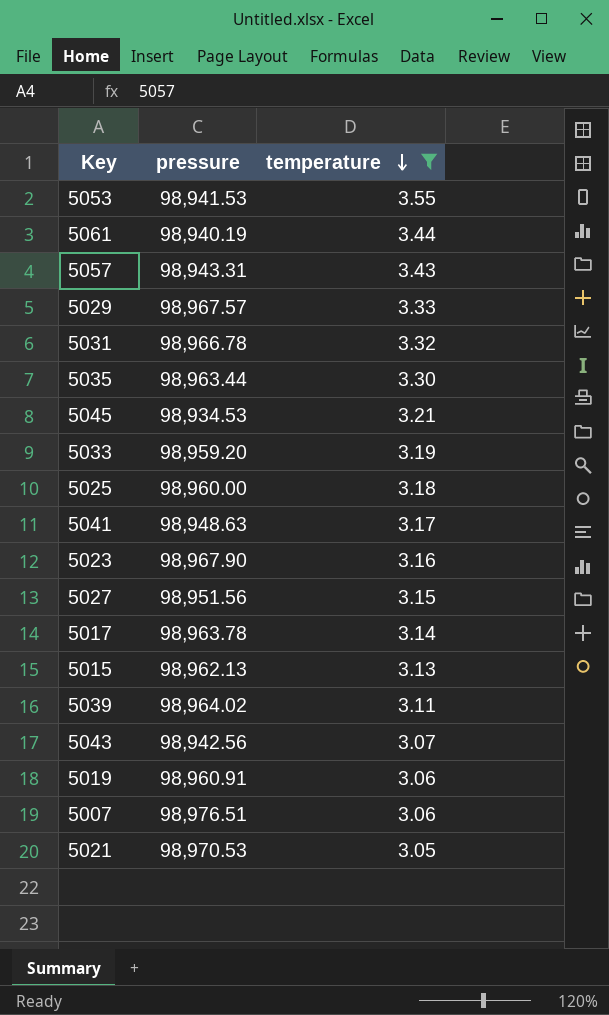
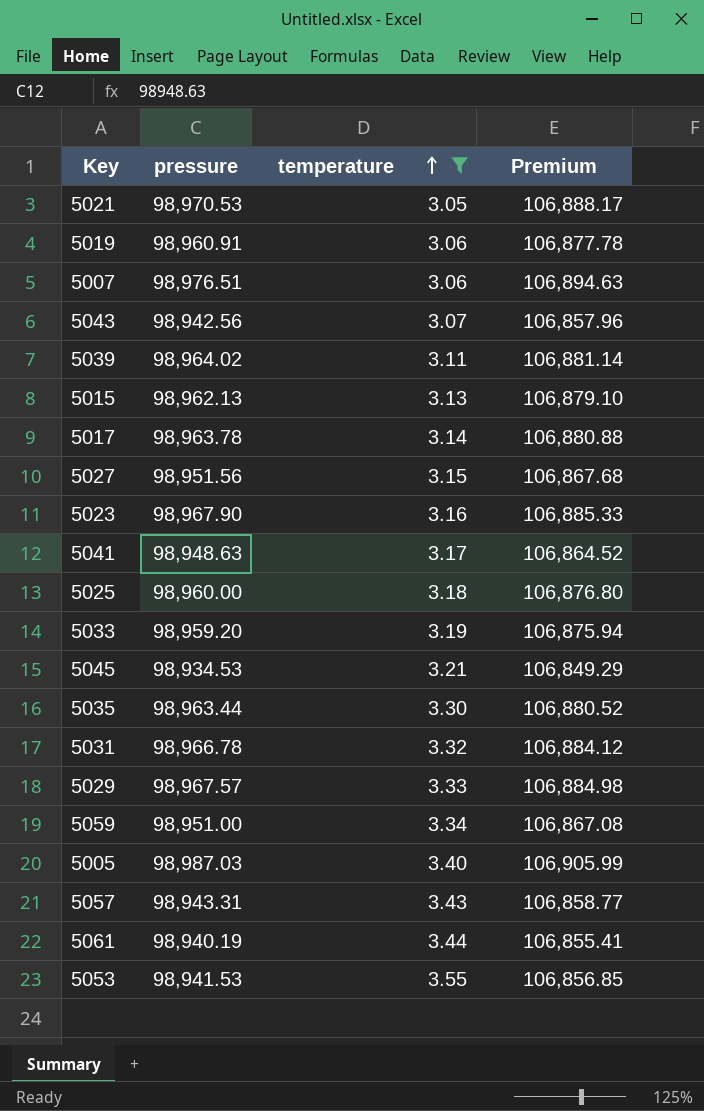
row order: temperature descending -> temperature ascending
column Premium | formula: none -> [pressure] * 1.08
row 5059: none -> 98,951.00 | 3.34 | 106,867.08
row 5005: none -> 98,987.03 | 3.40 | 106,905.99

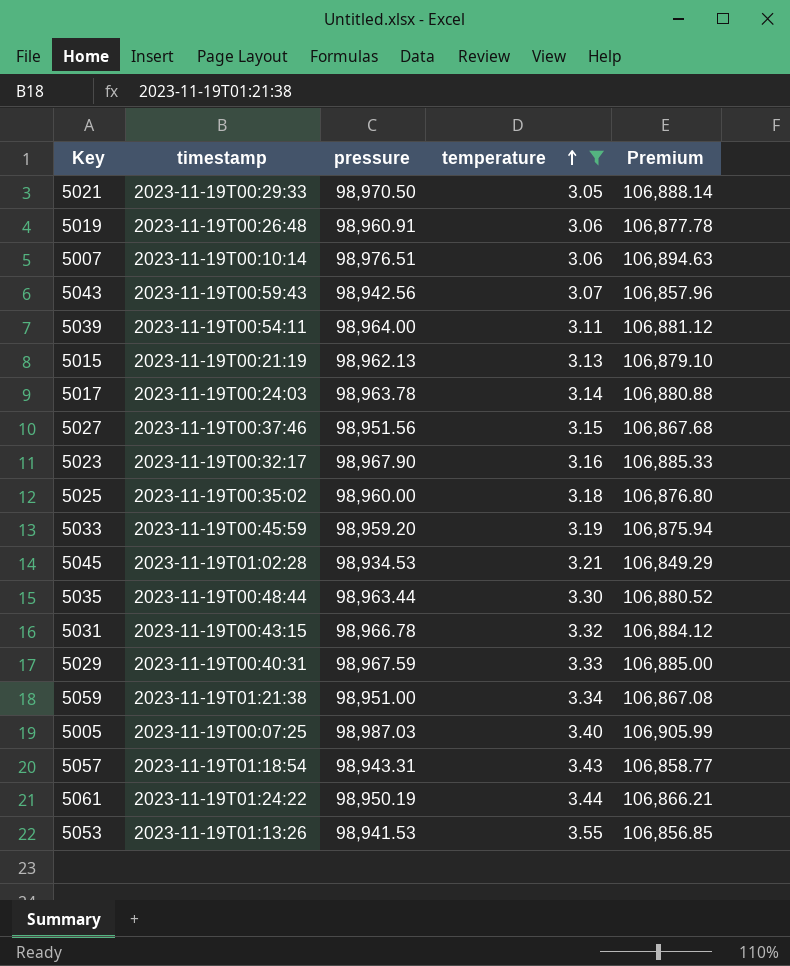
column timestamp | position: none -> 2
row 5041: 98,948.63 | 3.17 | 106,864.52 -> none
5021 | pressure: 98,970.53 -> 98,970.50
5021 | Premium: 106,888.17 -> 106,888.14
5039 | pressure: 98,964.02 -> 98,964.00
5039 | Premium: 106,881.14 -> 106,881.12
5029 | pressure: 98,967.57 -> 98,967.59
5029 | Premium: 106,884.98 -> 106,885.00
5061 | pressure: 98,940.19 -> 98,950.19
5061 | Premium: 106,855.41 -> 106,866.21

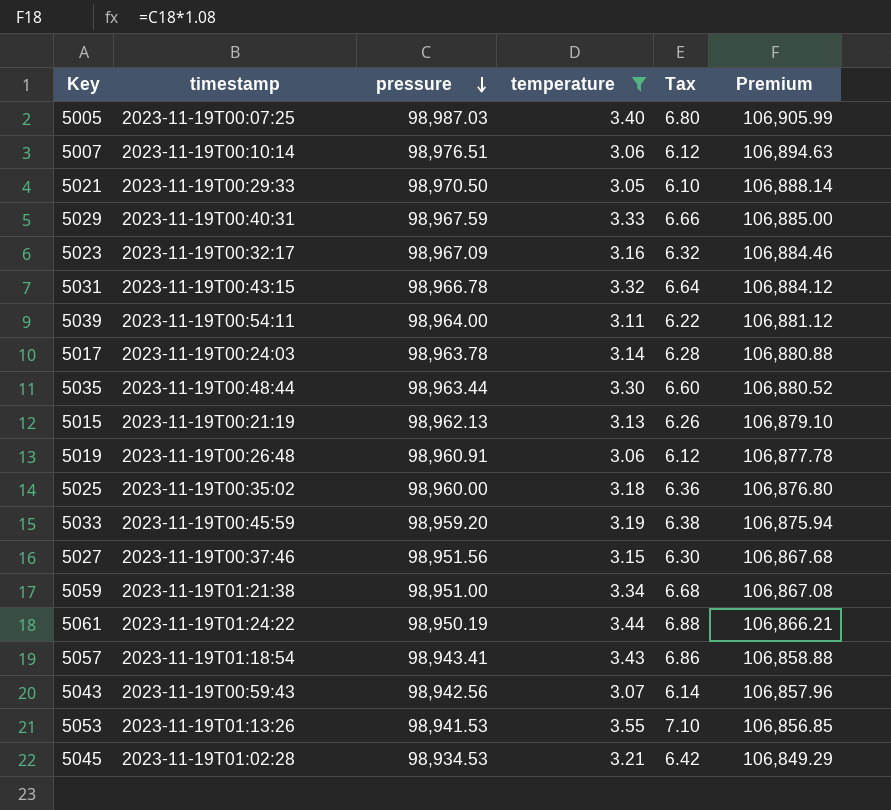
row order: temperature ascending -> pressure descending
column Tax | formula: none -> [temperature] * 2
5023 | pressure: 98,967.90 -> 98,967.09
5023 | Premium: 106,885.33 -> 106,884.46
5057 | pressure: 98,943.31 -> 98,943.41
5057 | Premium: 106,858.77 -> 106,858.88

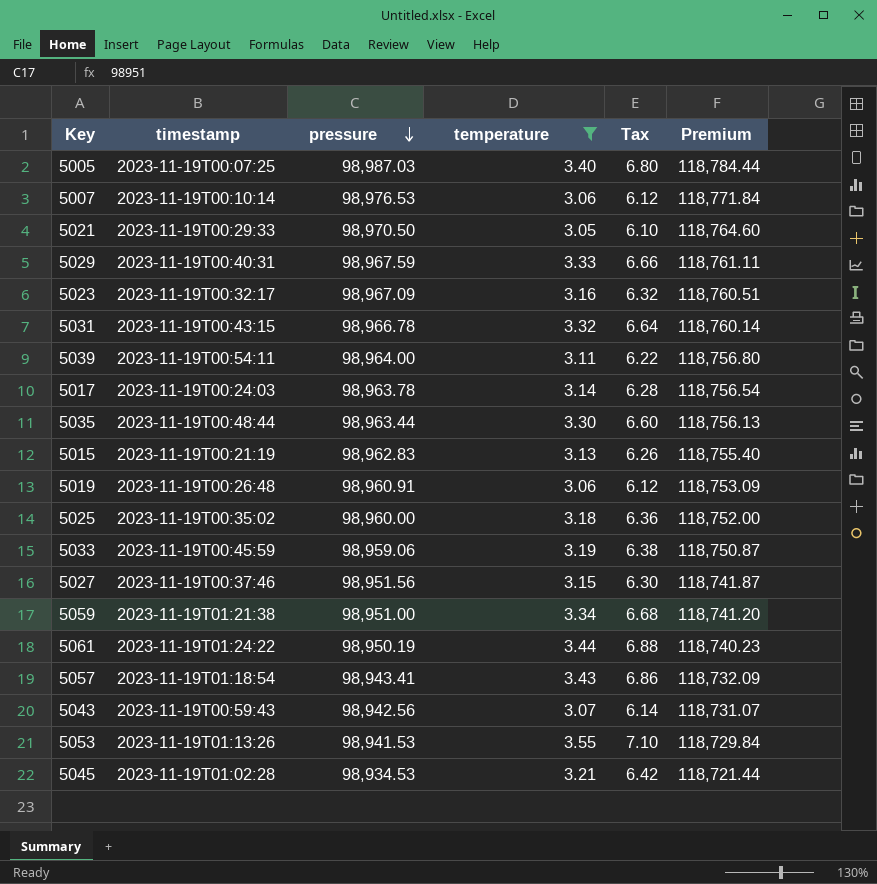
column Premium | formula: [pressure] * 1.08 -> [pressure] * 1.2
5007 | pressure: 98,976.51 -> 98,976.53
5015 | pressure: 98,962.13 -> 98,962.83
5033 | pressure: 98,959.20 -> 98,959.06

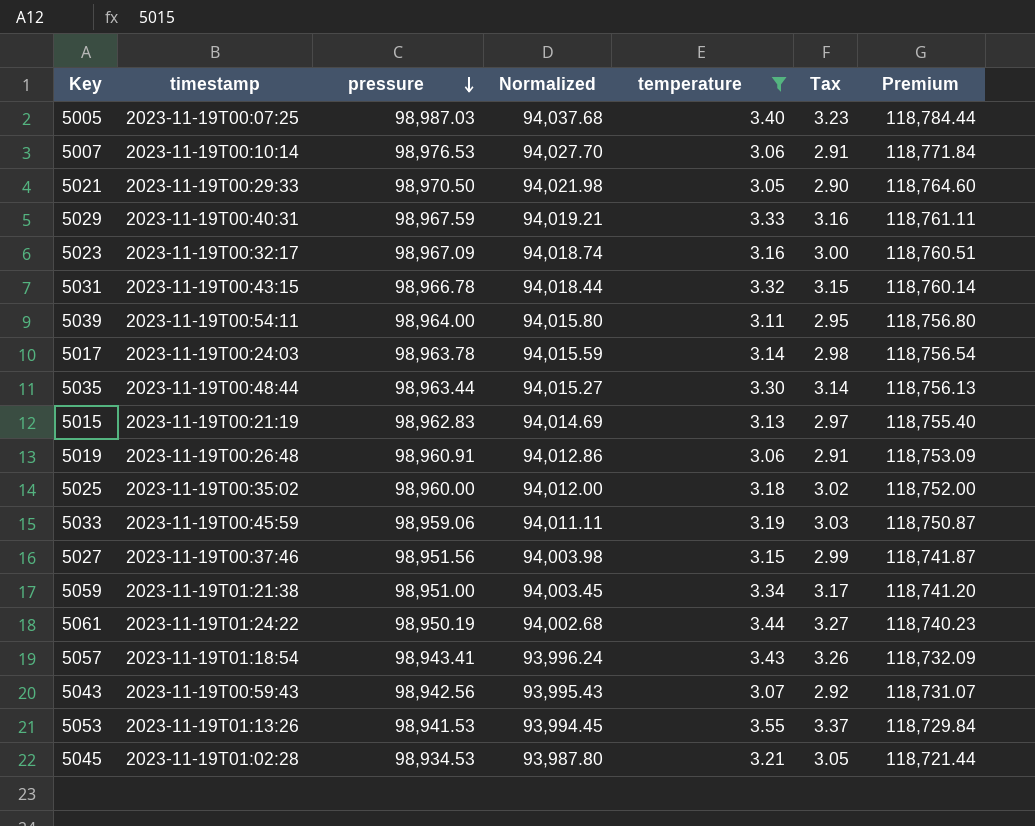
column Normalized | formula: none -> [pressure] * 0.95
column Tax | formula: [temperature] * 2 -> [temperature] * 0.95

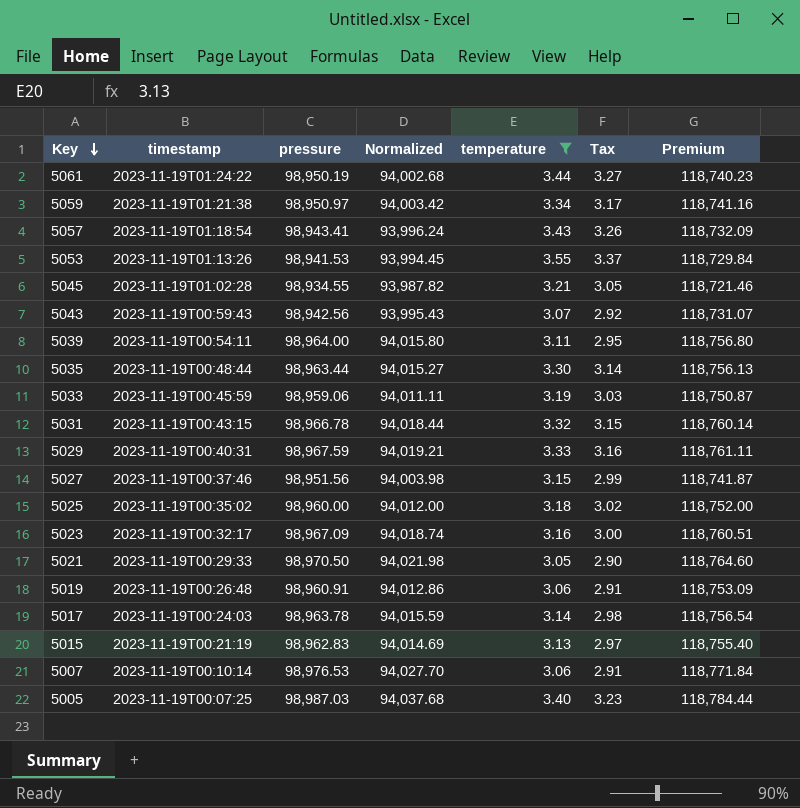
row order: pressure descending -> Key descending
5059 | pressure: 98,951.00 -> 98,950.97
5059 | Normalized: 94,003.45 -> 94,003.42
5059 | Premium: 118,741.20 -> 118,741.16
5045 | pressure: 98,934.53 -> 98,934.55
5045 | Normalized: 93,987.80 -> 93,987.82
5045 | Premium: 118,721.44 -> 118,721.46

